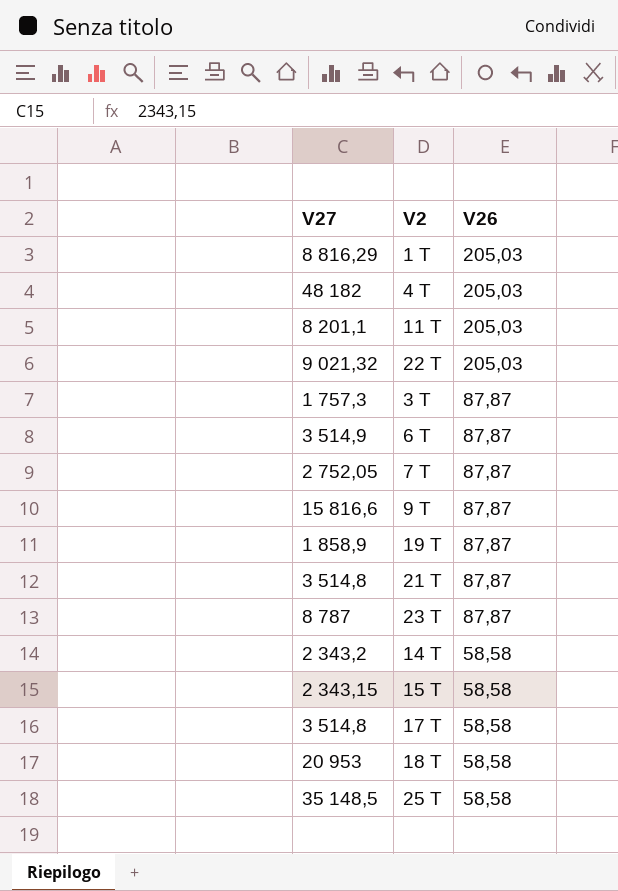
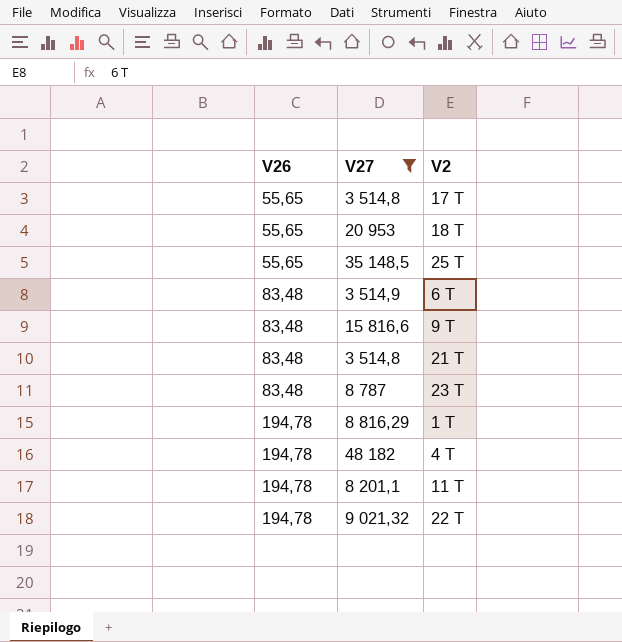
filter: none -> V27 >= 3 514,8
row order: V26 descending -> V26 ascending
column V26 | position: 3 -> 1
17 Т | V26: 58,58 -> 55,65
18 Т | V26: 58,58 -> 55,65
25 Т | V26: 58,58 -> 55,65
6 Т | V26: 87,87 -> 83,48
9 Т | V26: 87,87 -> 83,48
21 Т | V26: 87,87 -> 83,48
23 Т | V26: 87,87 -> 83,48
1 Т | V26: 205,03 -> 194,78
4 Т | V26: 205,03 -> 194,78
11 Т | V26: 205,03 -> 194,78
22 Т | V26: 205,03 -> 194,78

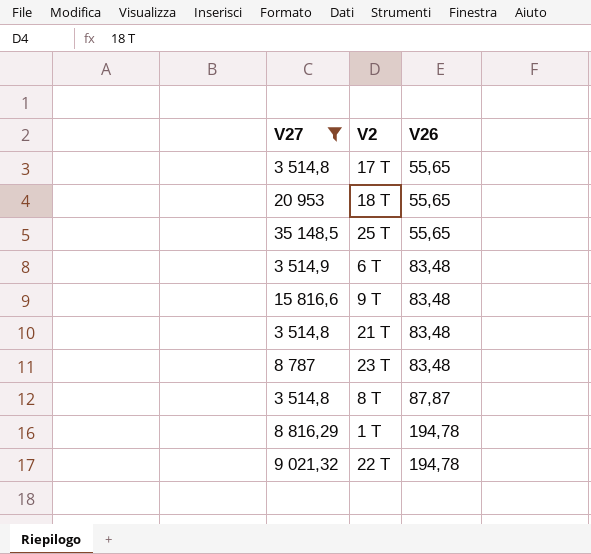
column V26 | position: 1 -> 3
row 4 Т: 194,78 | 48 182 -> none
row 11 Т: 194,78 | 8 201,1 -> none
row 8 Т: none -> 3 514,8 | 87,87

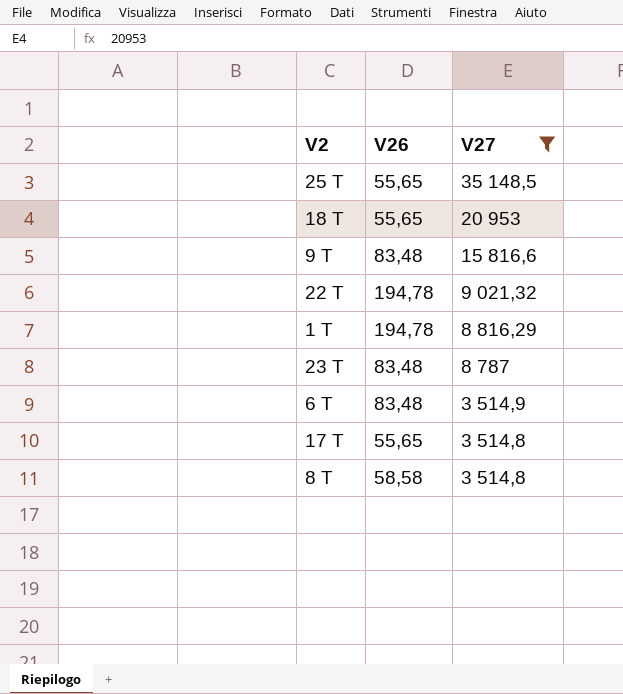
row order: V26 ascending -> V27 descending
column V27 | position: 1 -> 3
row 21 Т: 3 514,8 | 83,48 -> none
8 Т | V26: 87,87 -> 58,58

